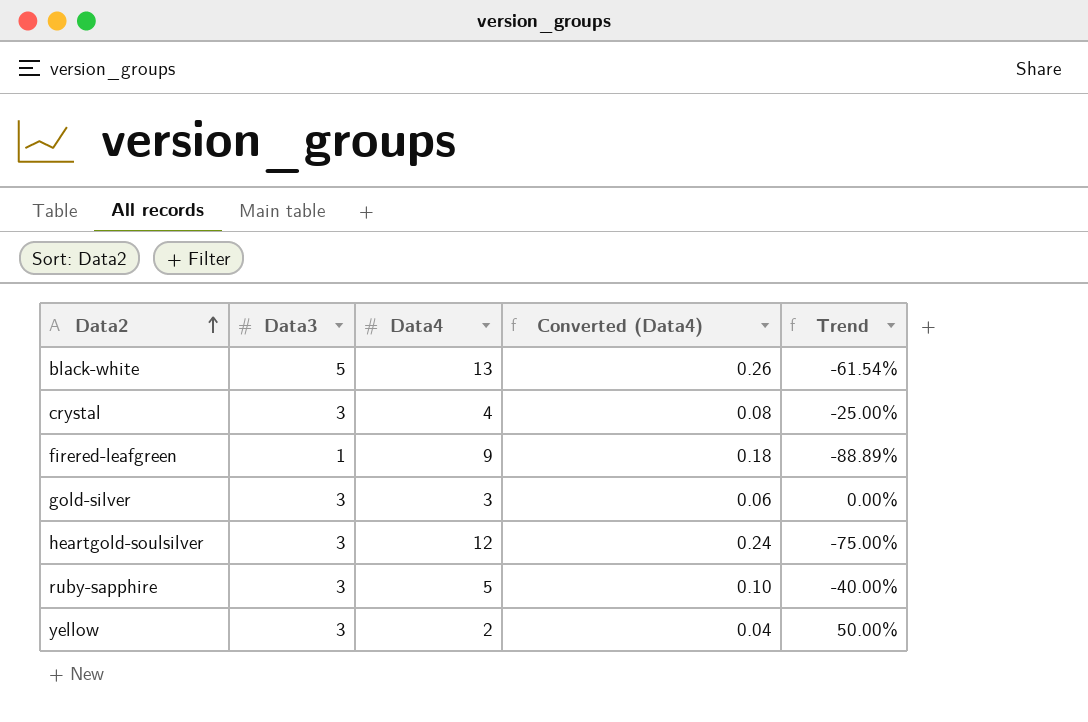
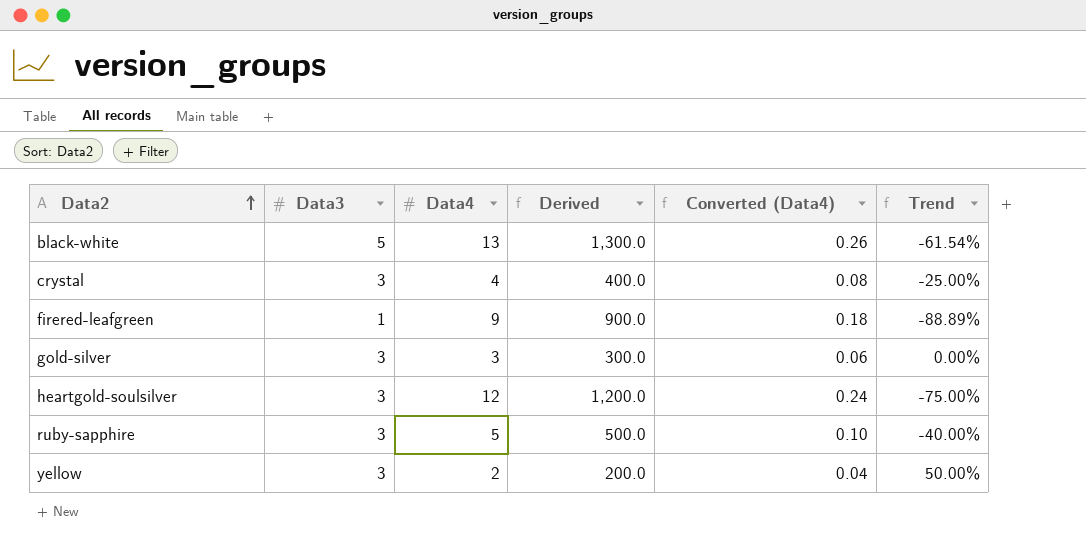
column Derived | formula: none -> [Data4] * 100

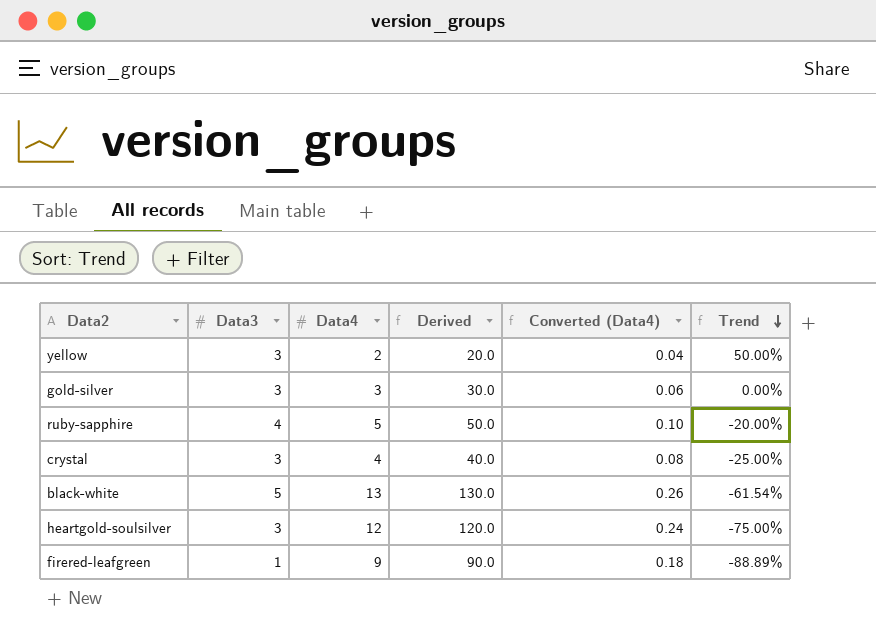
row order: Data2 ascending -> Trend descending
column Derived | formula: [Data4] * 100 -> [Data4] * 10
ruby-sapphire | Data3: 3 -> 4
ruby-sapphire | Trend: -40.00% -> -20.00%

